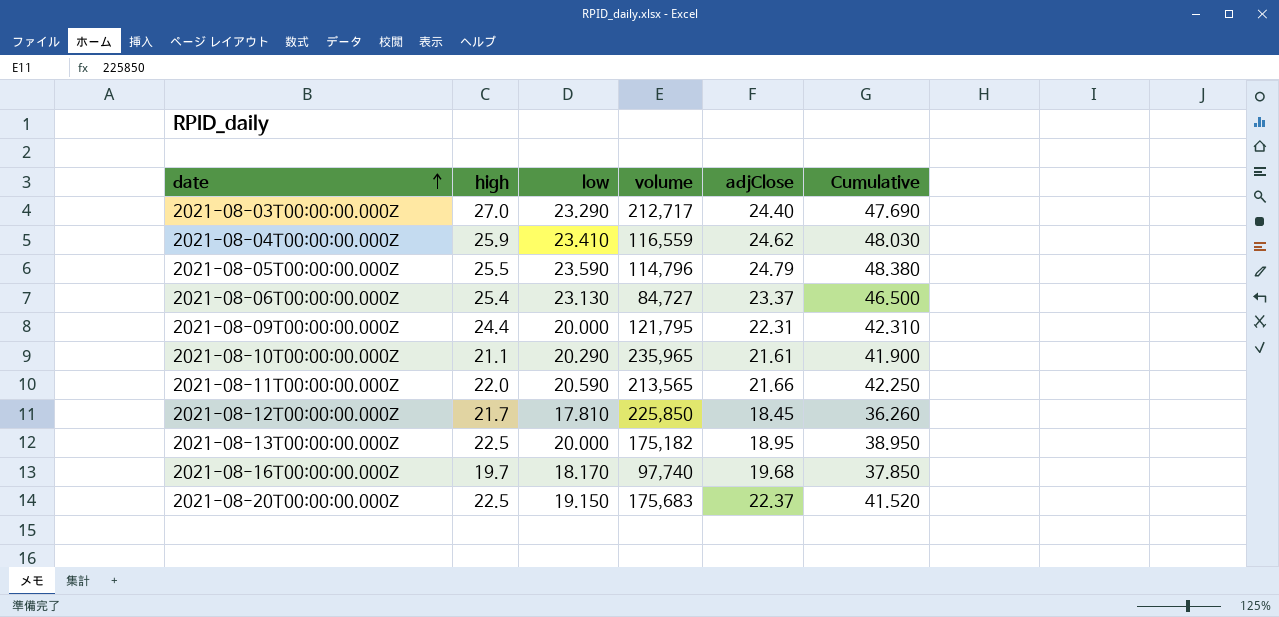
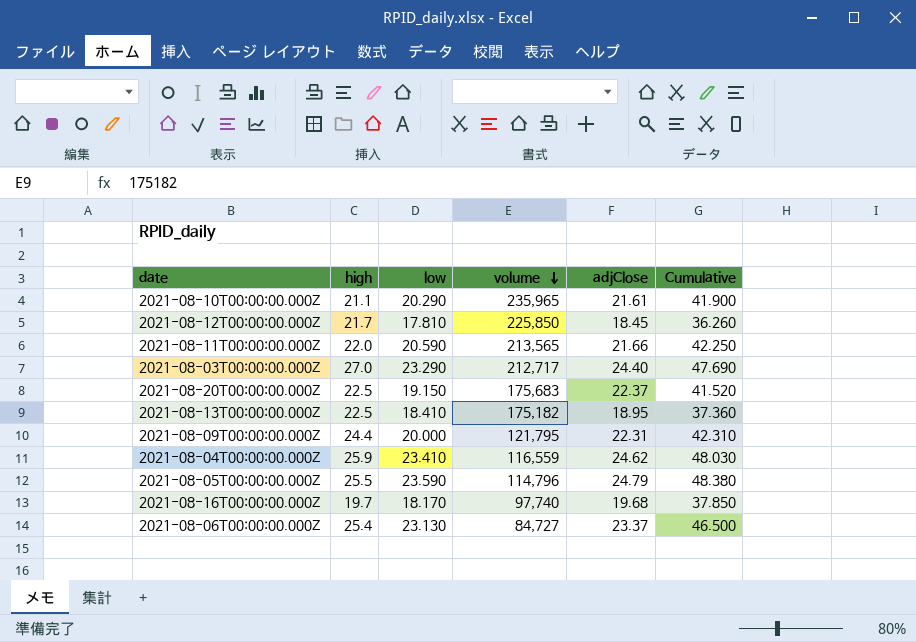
row order: date ascending -> volume descending
2021-08-13T00:00:00.000Z | low: 20.000 -> 18.410
2021-08-13T00:00:00.000Z | Cumulative: 38.950 -> 37.360

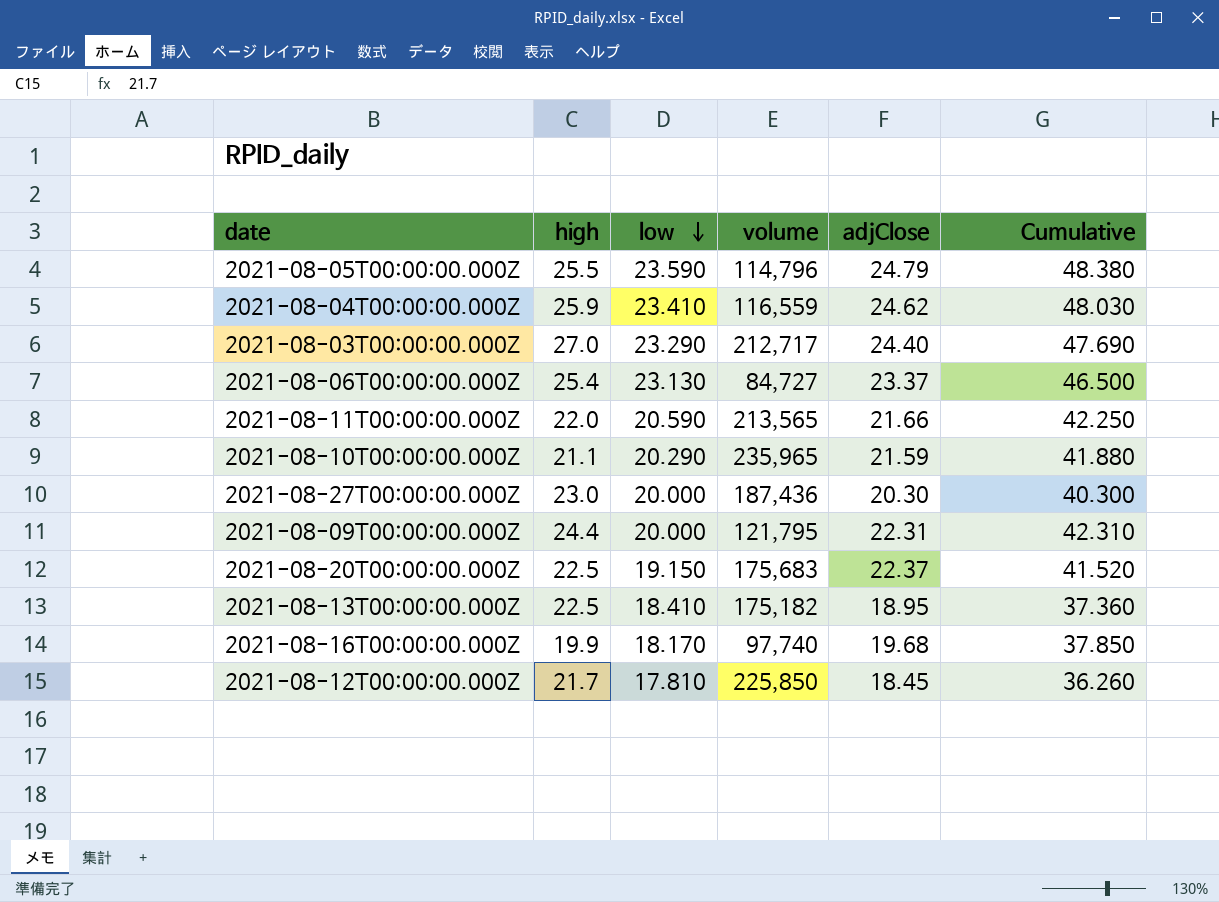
row order: volume descending -> low descending
2021-08-10T00:00:00.000Z | adjClose: 21.61 -> 21.59
2021-08-10T00:00:00.000Z | Cumulative: 41.900 -> 41.880
row 2021-08-27T00:00:00.000Z: none -> 23.0 | 20.000 | 187,436 | 20.30 | 40.300
2021-08-16T00:00:00.000Z | high: 19.7 -> 19.9

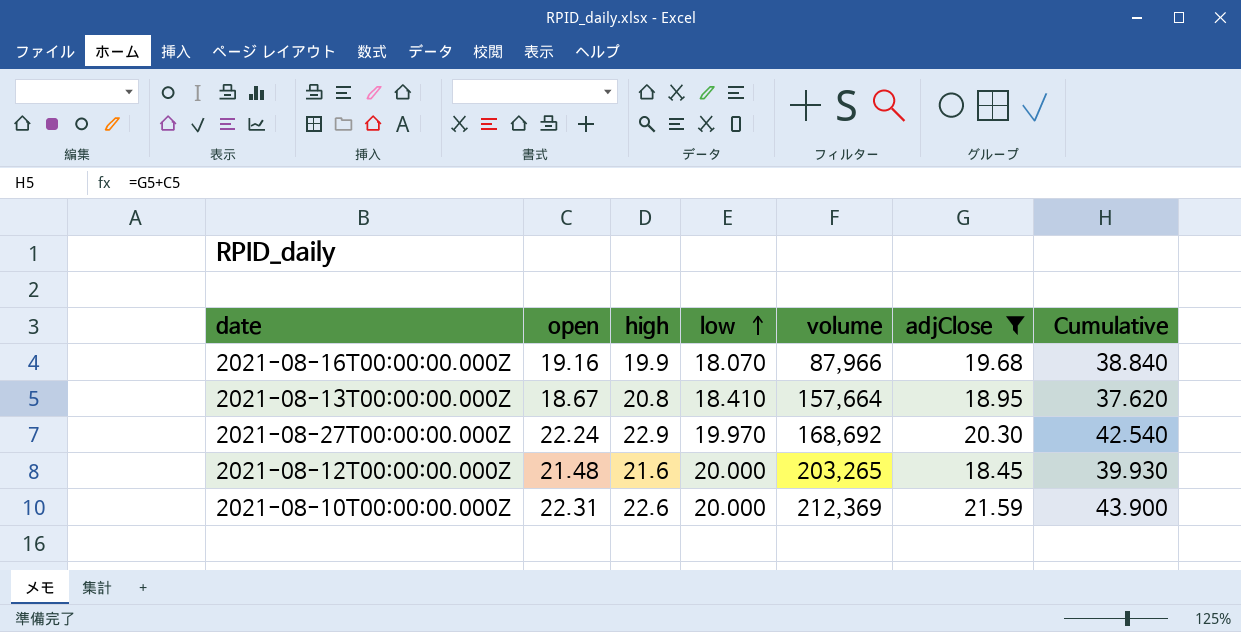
filter: none -> adjClose <= 21.59
row order: low descending -> low ascending
column open | position: none -> 2
column Cumulative | formula: [low] + [adjClose] -> [open] + [adjClose]
2021-08-16T00:00:00.000Z | low: 18.170 -> 18.070
2021-08-16T00:00:00.000Z | volume: 97,740 -> 87,966
2021-08-13T00:00:00.000Z | high: 22.5 -> 20.8
2021-08-13T00:00:00.000Z | volume: 175,182 -> 157,664
2021-08-27T00:00:00.000Z | high: 23.0 -> 22.9
2021-08-27T00:00:00.000Z | low: 20.000 -> 19.970
2021-08-27T00:00:00.000Z | volume: 187,436 -> 168,692
2021-08-12T00:00:00.000Z | high: 21.7 -> 21.6
2021-08-12T00:00:00.000Z | low: 17.810 -> 20.000
2021-08-12T00:00:00.000Z | volume: 225,850 -> 203,265
2021-08-10T00:00:00.000Z | high: 21.1 -> 22.6
2021-08-10T00:00:00.000Z | low: 20.290 -> 20.000
2021-08-10T00:00:00.000Z | volume: 235,965 -> 212,369

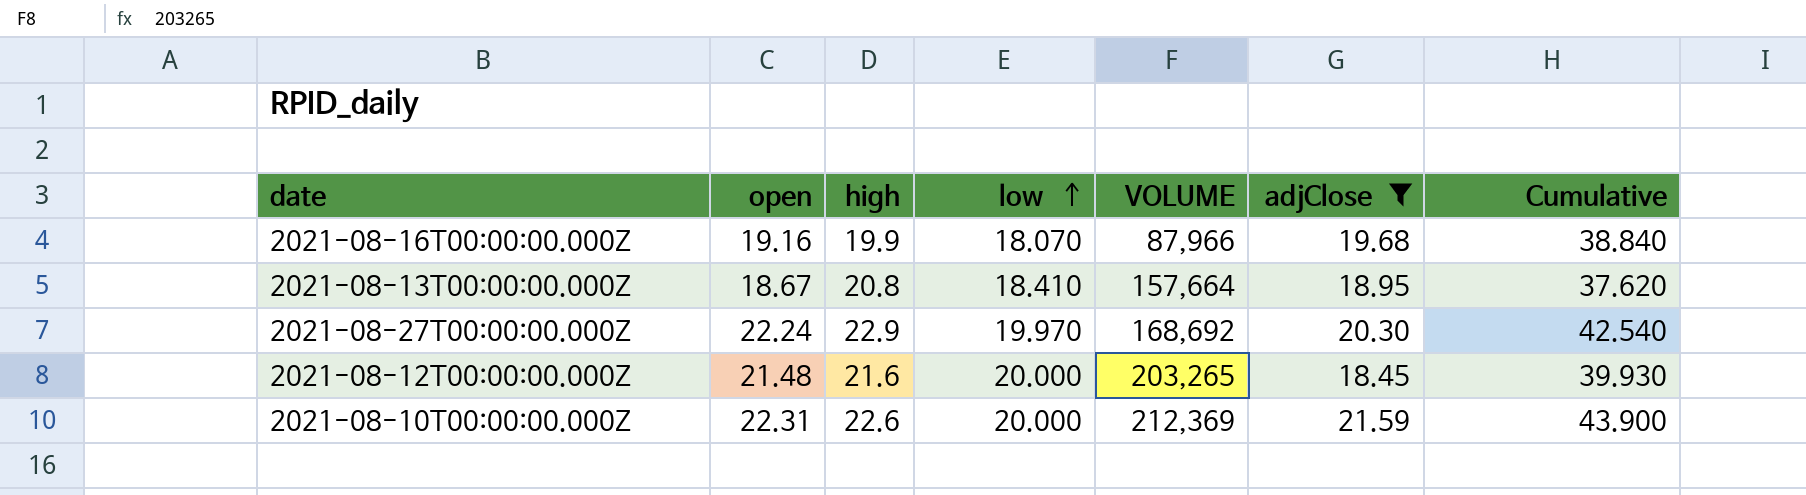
column name: volume -> VOLUME

